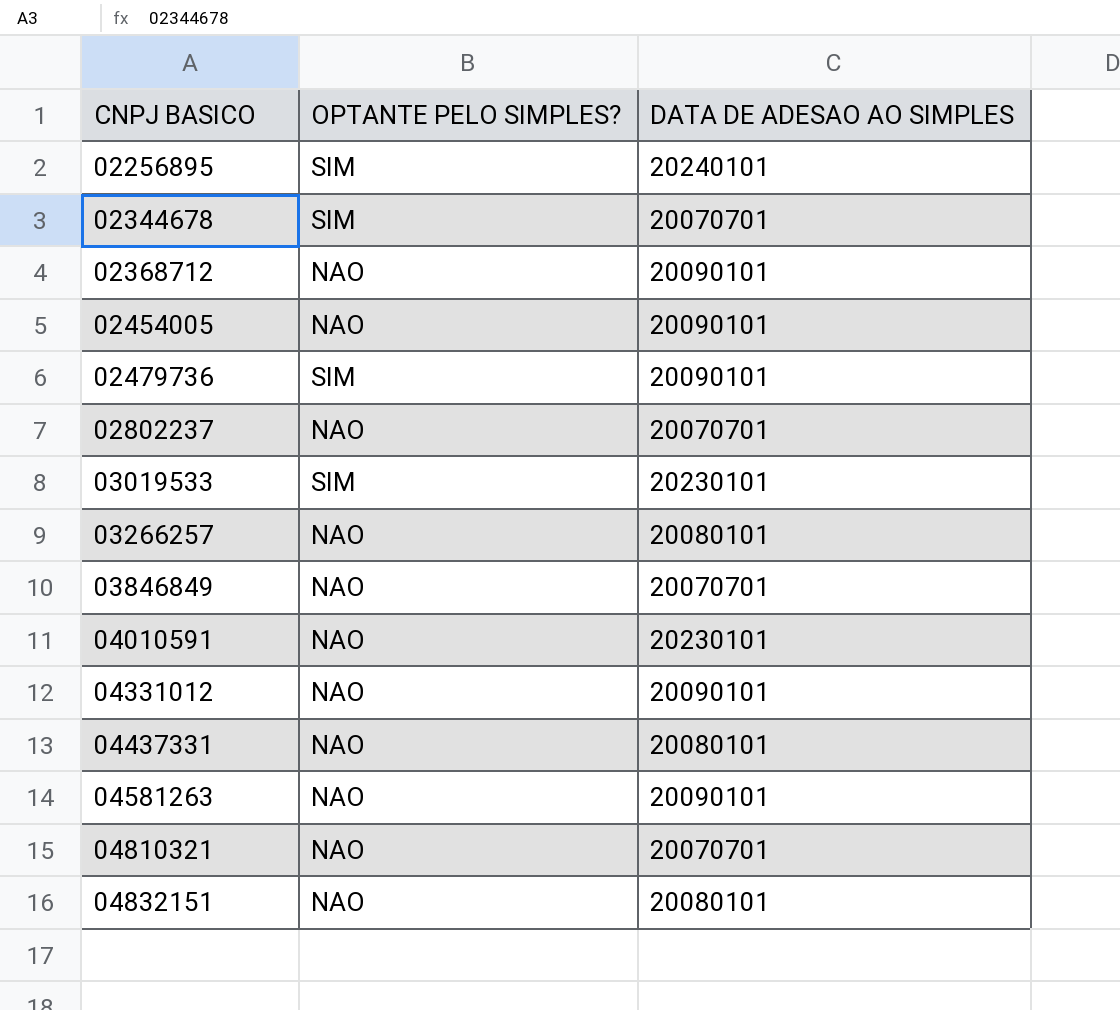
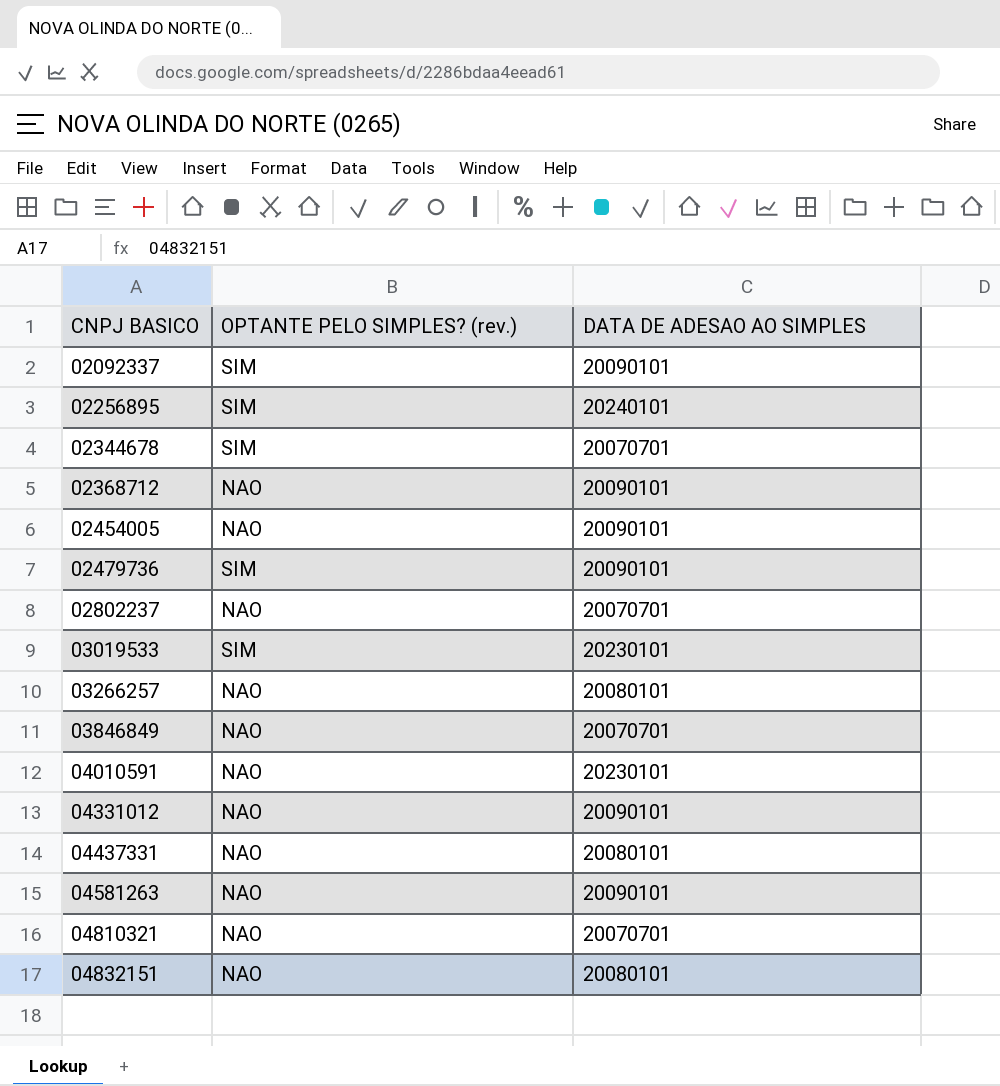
column name: OPTANTE PELO SIMPLES? -> OPTANTE PELO SIMPLES? (rev.)
row 02092337: none -> SIM | 20090101

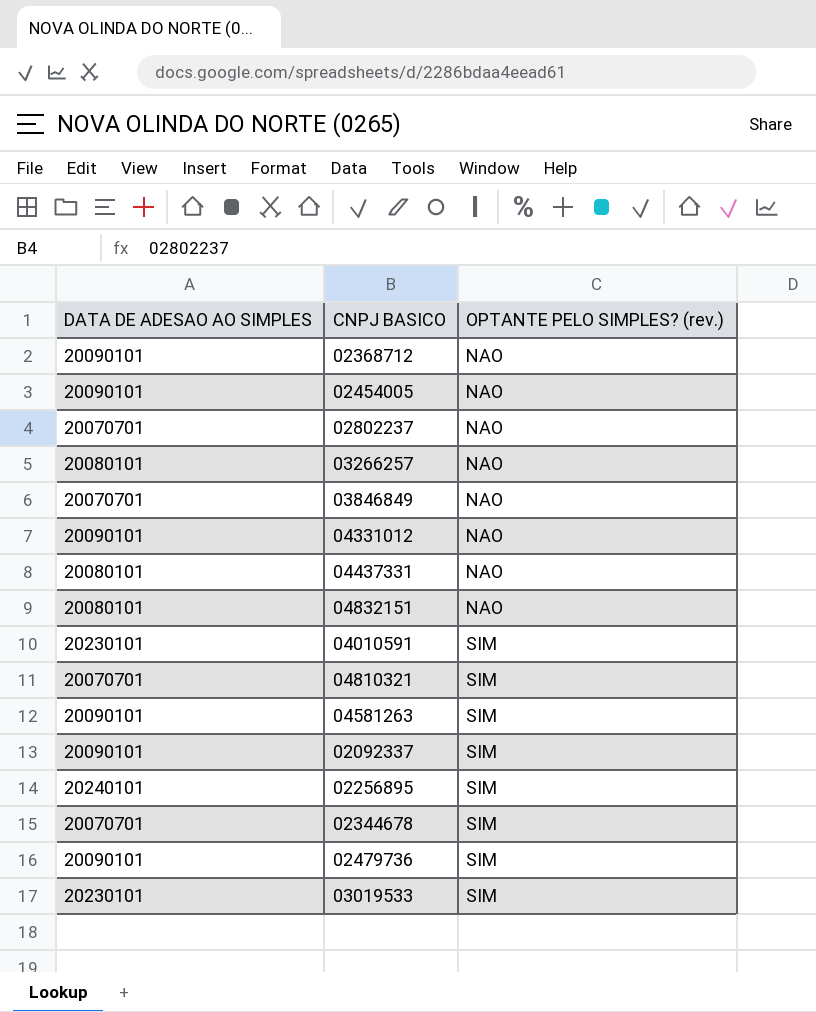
row order: CNPJ BASICO ascending -> OPTANTE PELO SIMPLES? (rev.) ascending
column DATA DE ADESAO AO SIMPLES | position: 3 -> 1
04010591 | OPTANTE PELO SIMPLES? (rev.): NAO -> SIM
04810321 | OPTANTE PELO SIMPLES? (rev.): NAO -> SIM
04581263 | OPTANTE PELO SIMPLES? (rev.): NAO -> SIM

